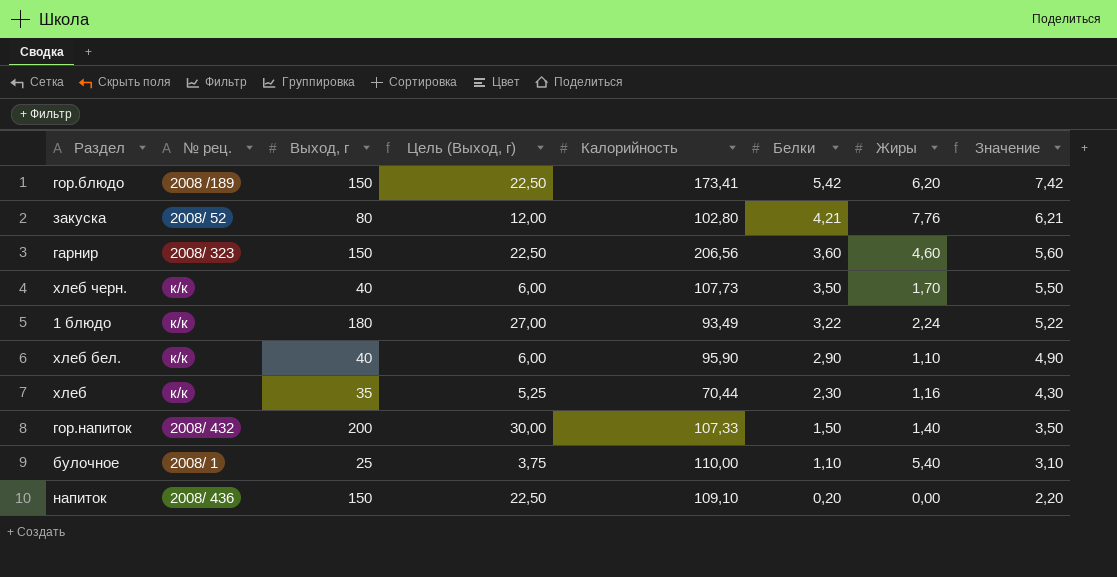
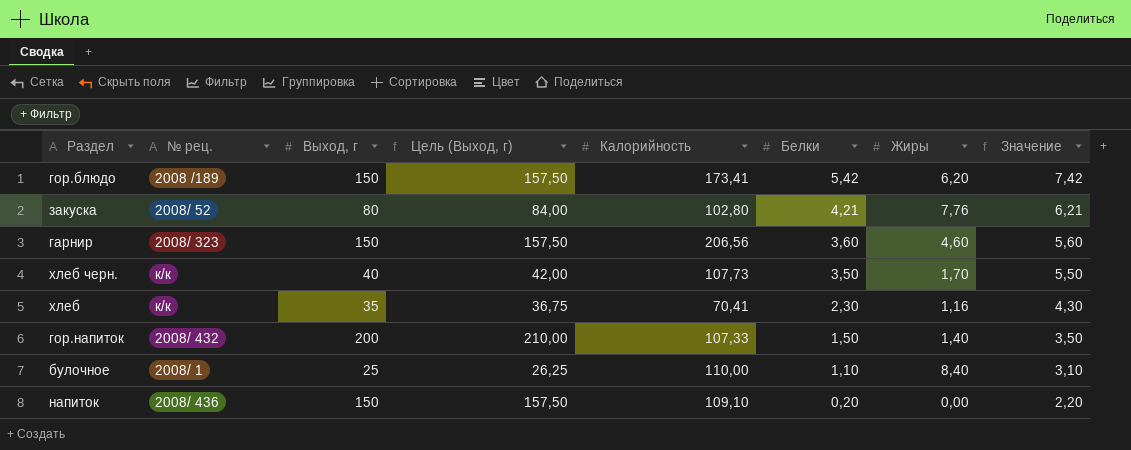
column Цель (Выход, г) | formula: [Выход, г] * 0,15 -> [Выход, г] * 1,05
row 1 блюдо: к/к | 180 | 27,00 | 93,49 | 3,22 | 2,24 | 5,22 -> none
row хлеб бел.: к/к | 40 | 6,00 | 95,90 | 2,90 | 1,10 | 4,90 -> none
хлеб | Калорийность: 70,44 -> 70,41
булочное | Жиры: 5,40 -> 8,40

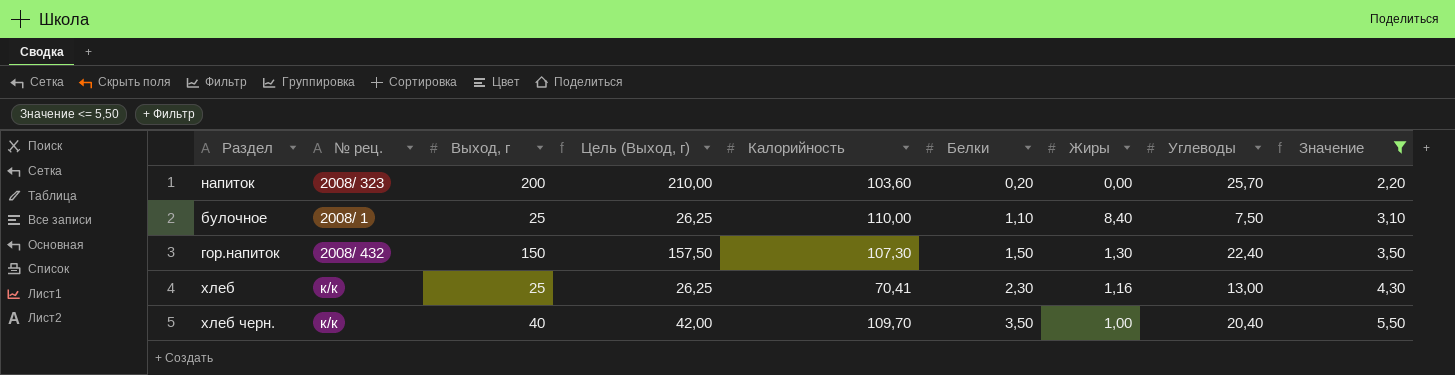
filter: none -> Значение <= 5,50
row order: Белки descending -> Белки ascending
column Углеводы | position: none -> 8
напиток | № рец.: 2008/ 436 -> 2008/ 323
напиток | Выход, г: 150 -> 200
напиток | Цель (Выход, г): 157,50 -> 210,00
напиток | Калорийность: 109,10 -> 103,60
гор.напиток | Выход, г: 200 -> 150
гор.напиток | Цель (Выход, г): 210,00 -> 157,50
гор.напиток | Калорийность: 107,33 -> 107,30
гор.напиток | Жиры: 1,40 -> 1,30
хлеб | Выход, г: 35 -> 25
хлеб | Цель (Выход, г): 36,75 -> 26,25
хлеб черн. | Калорийность: 107,73 -> 109,70
хлеб черн. | Жиры: 1,70 -> 1,00

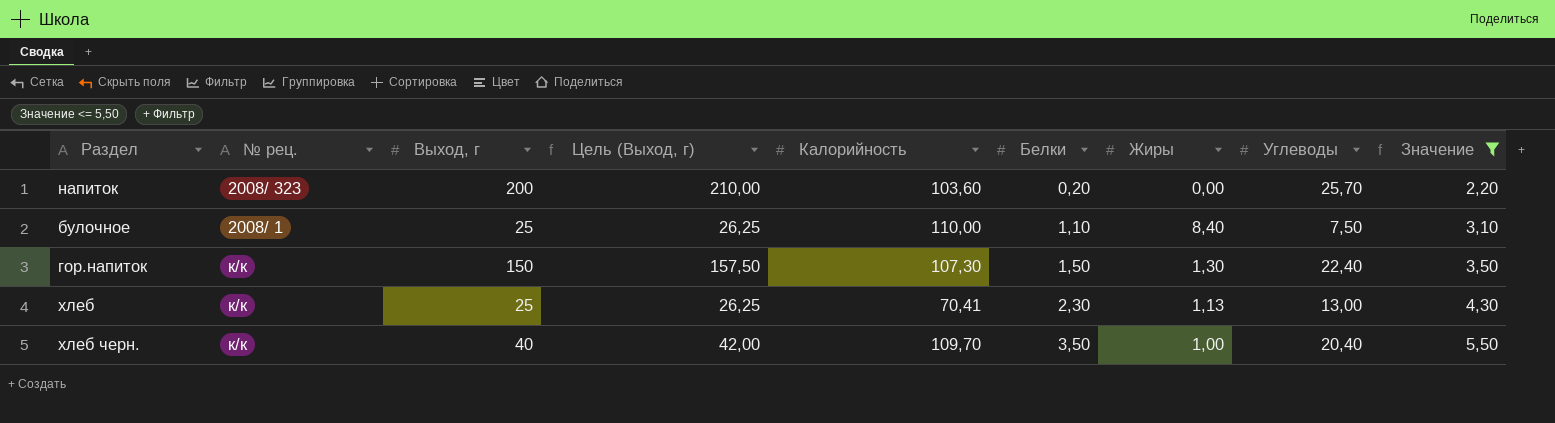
гор.напиток | № рец.: 2008/ 432 -> к/к
хлеб | Жиры: 1,16 -> 1,13

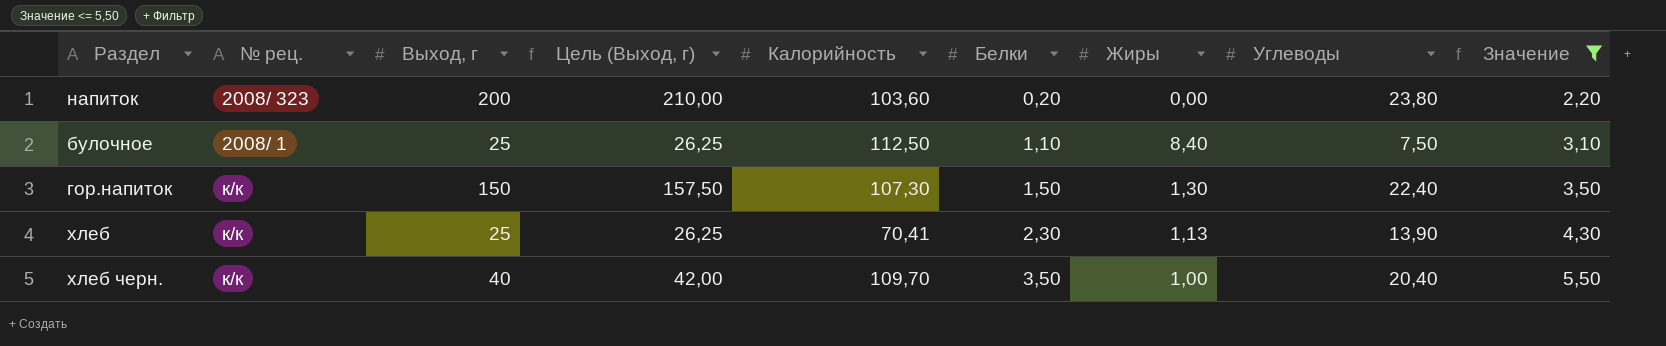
напиток | Углеводы: 25,70 -> 23,80
булочное | Калорийность: 110,00 -> 112,50
хлеб | Углеводы: 13,00 -> 13,90

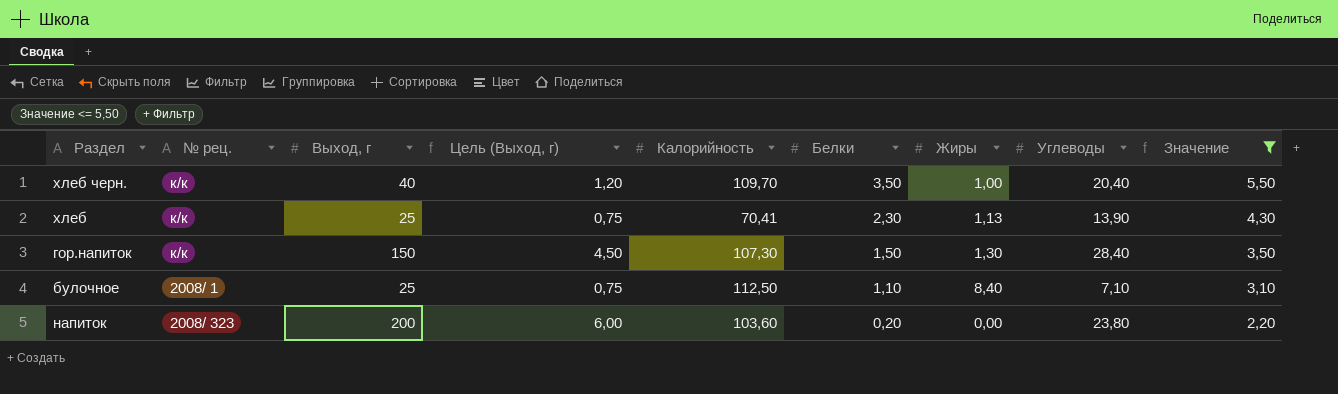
row order: Белки ascending -> Белки descending
column Цель (Выход, г) | formula: [Выход, г] * 1,05 -> [Выход, г] * 0,03
гор.напиток | Углеводы: 22,40 -> 28,40
булочное | Углеводы: 7,50 -> 7,10

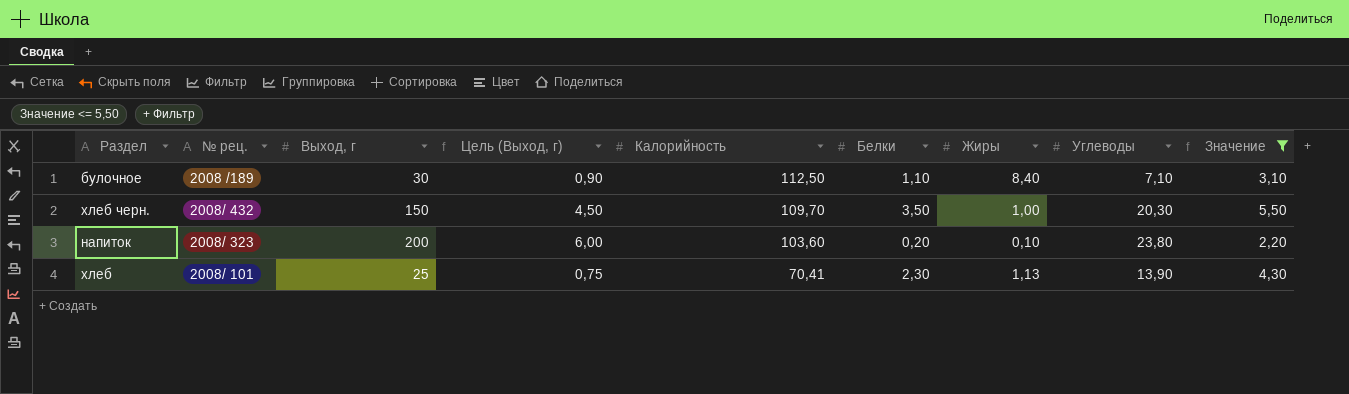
row order: Белки descending -> Калорийность descending
row гор.напиток: к/к | 150 | 4,50 | 107,30 | 1,50 | 1,30 | 28,40 | 3,50 -> none
булочное | № рец.: 2008/ 1 -> 2008 /189
булочное | Выход, г: 25 -> 30
булочное | Цель (Выход, г): 0,75 -> 0,90
хлеб черн. | № рец.: к/к -> 2008/ 432
хлеб черн. | Выход, г: 40 -> 150
хлеб черн. | Цель (Выход, г): 1,20 -> 4,50
хлеб черн. | Углеводы: 20,40 -> 20,30
напиток | Жиры: 0,00 -> 0,10
хлеб | № рец.: к/к -> 2008/ 101

